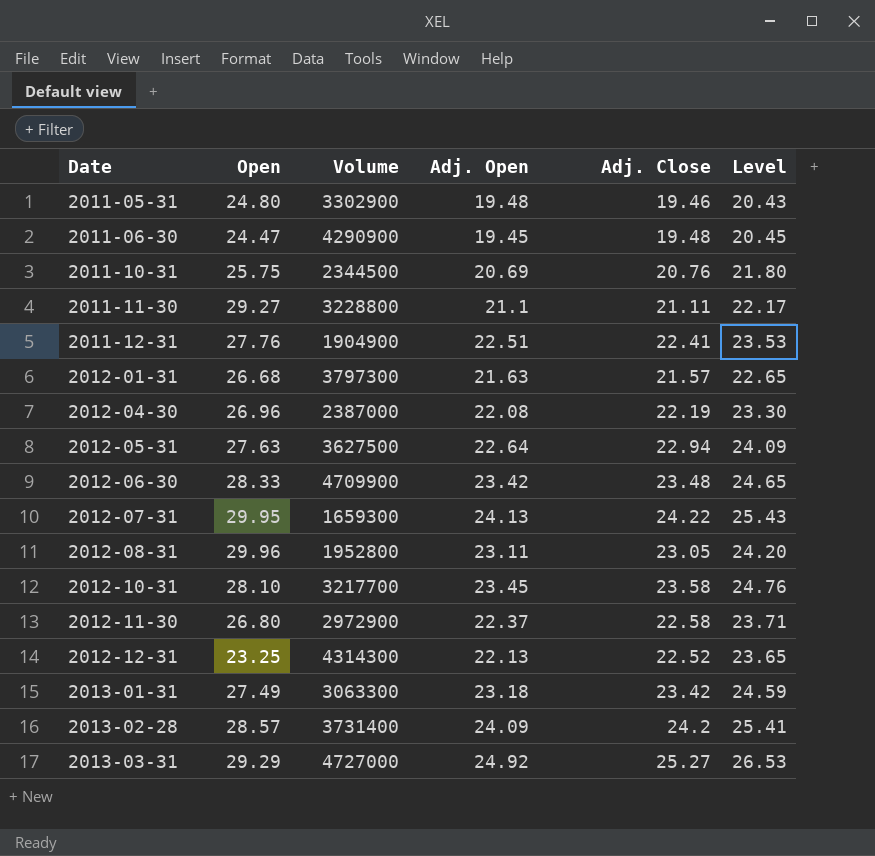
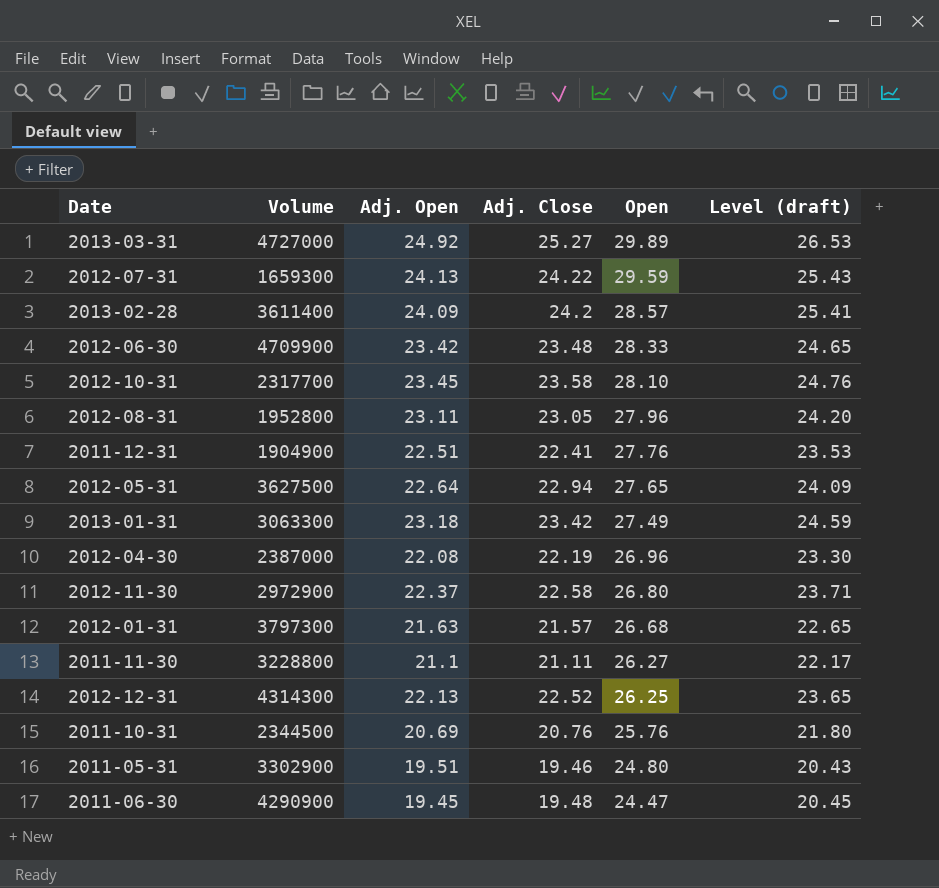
row order: Date ascending -> Open descending
column Open | position: 2 -> 5
column name: Level -> Level (draft)
2013-03-31 | Open: 29.29 -> 29.89
2012-07-31 | Open: 29.95 -> 29.59
2013-02-28 | Volume: 3731400 -> 3611400
2012-10-31 | Volume: 3217700 -> 2317700
2012-08-31 | Open: 29.96 -> 27.96
2012-05-31 | Open: 27.63 -> 27.65
2011-11-30 | Open: 29.27 -> 26.27
2012-12-31 | Open: 23.25 -> 26.25
2011-10-31 | Open: 25.75 -> 25.76
2011-05-31 | Adj. Open: 19.48 -> 19.51

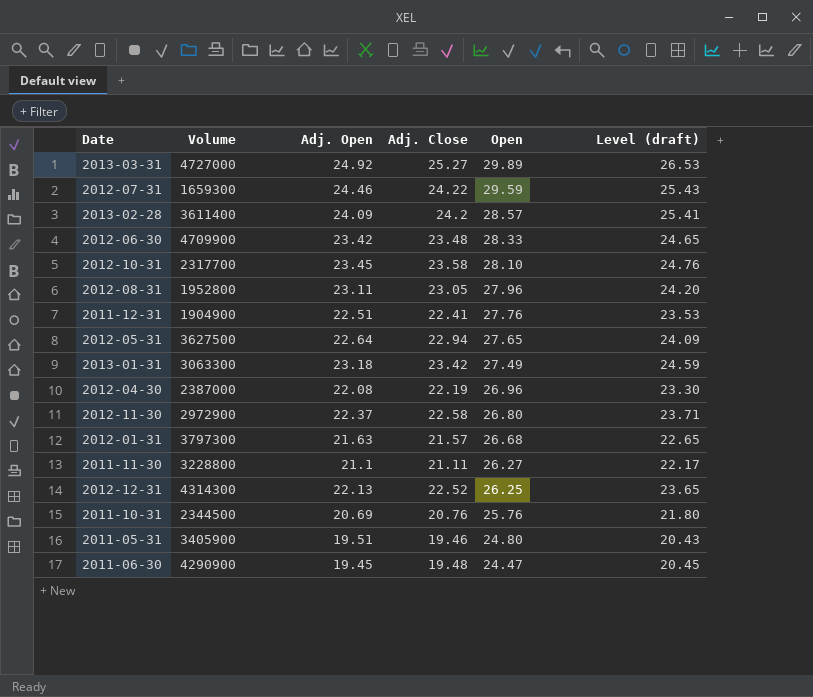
2012-07-31 | Adj. Open: 24.13 -> 24.46
2011-05-31 | Volume: 3302900 -> 3405900

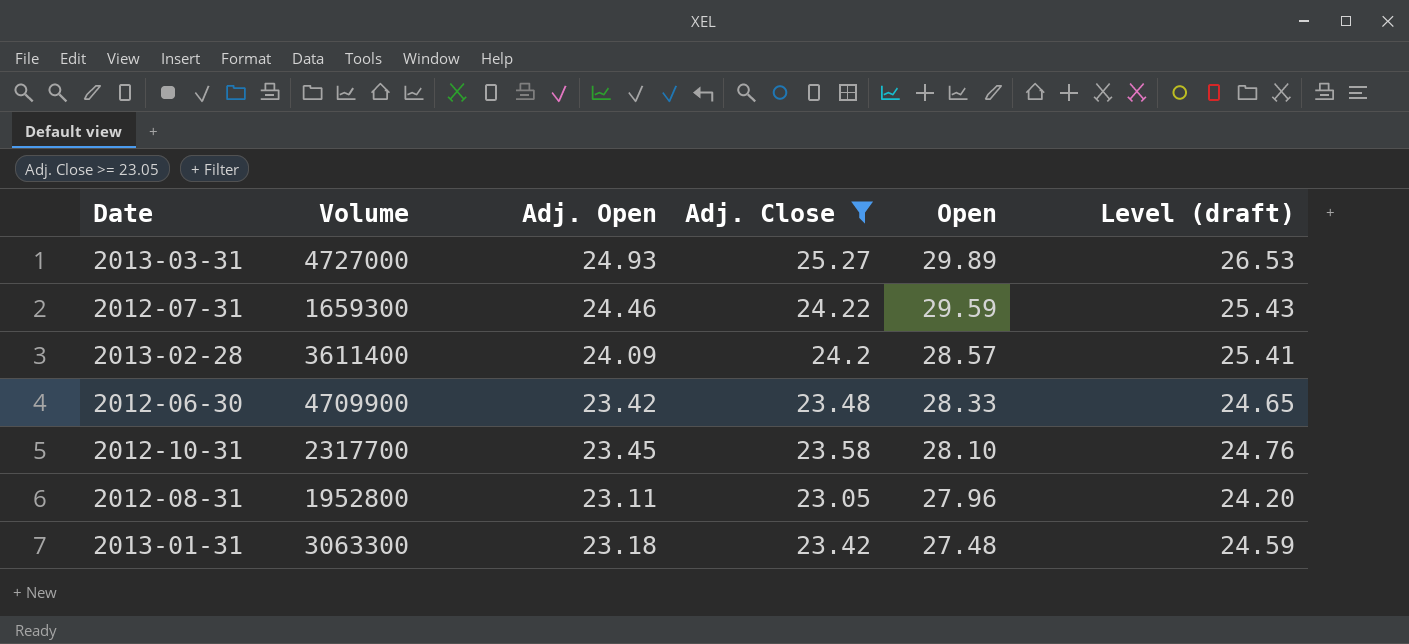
filter: none -> Adj. Close >= 23.05
2013-03-31 | Adj. Open: 24.92 -> 24.93
2013-01-31 | Open: 27.49 -> 27.48

